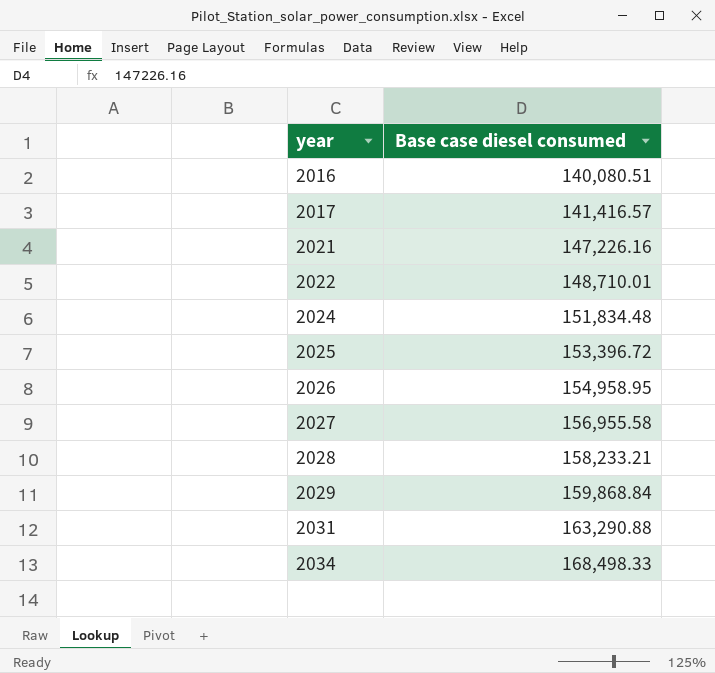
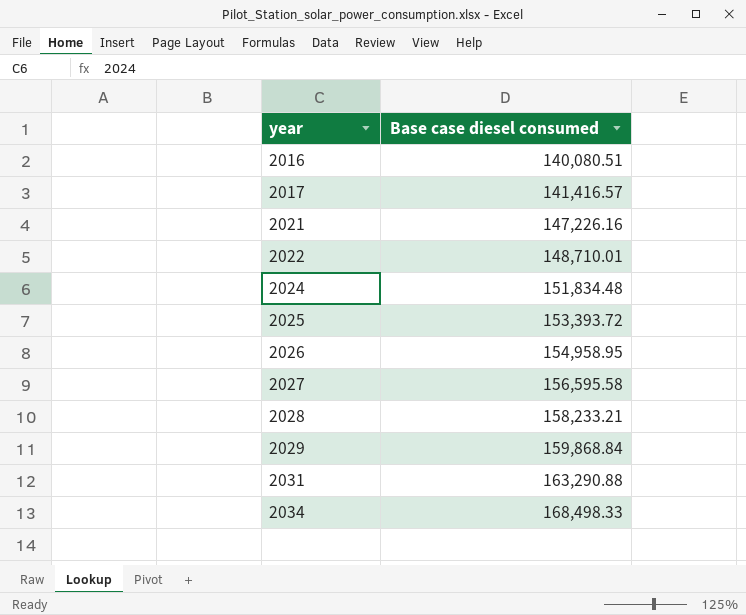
2025 | Base case diesel consumed: 153,396.72 -> 153,393.72
2027 | Base case diesel consumed: 156,955.58 -> 156,595.58

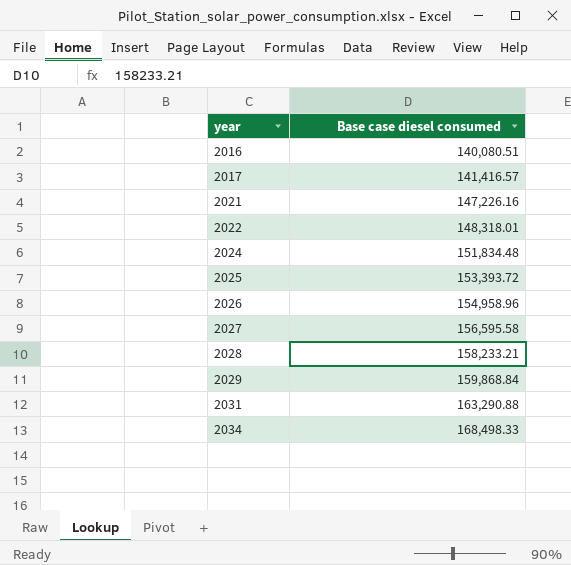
2022 | Base case diesel consumed: 148,710.01 -> 148,318.01
2026 | Base case diesel consumed: 154,958.95 -> 154,958.96

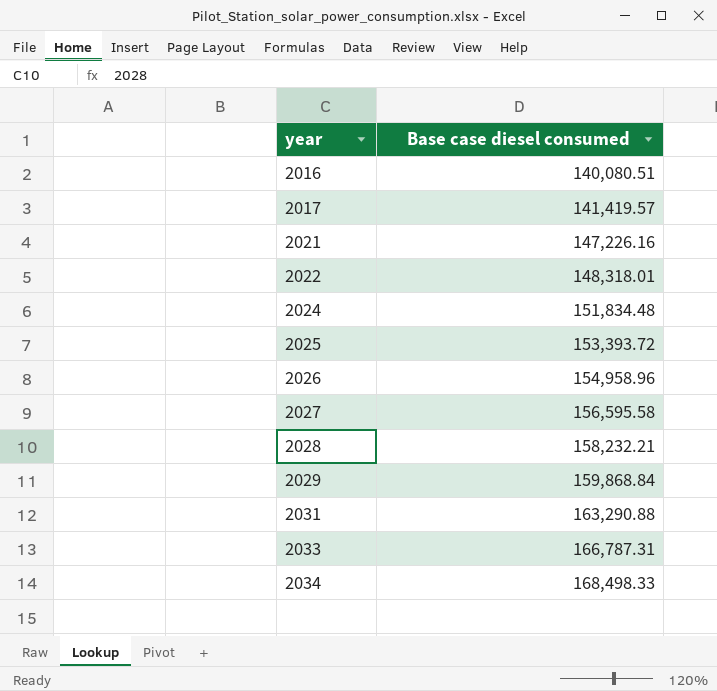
2017 | Base case diesel consumed: 141,416.57 -> 141,419.57
2028 | Base case diesel consumed: 158,233.21 -> 158,232.21
row 2033: none -> 166,787.31

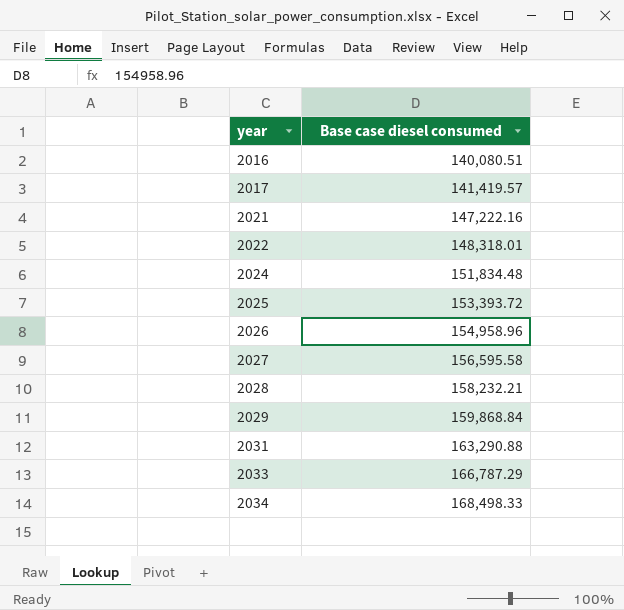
2021 | Base case diesel consumed: 147,226.16 -> 147,222.16
2033 | Base case diesel consumed: 166,787.31 -> 166,787.29

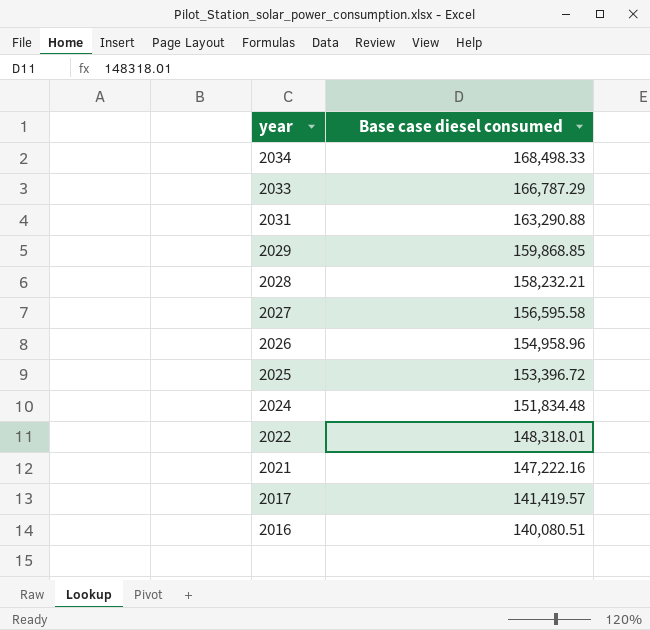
row order: year ascending -> year descending
2029 | Base case diesel consumed: 159,868.84 -> 159,868.85
2025 | Base case diesel consumed: 153,393.72 -> 153,396.72

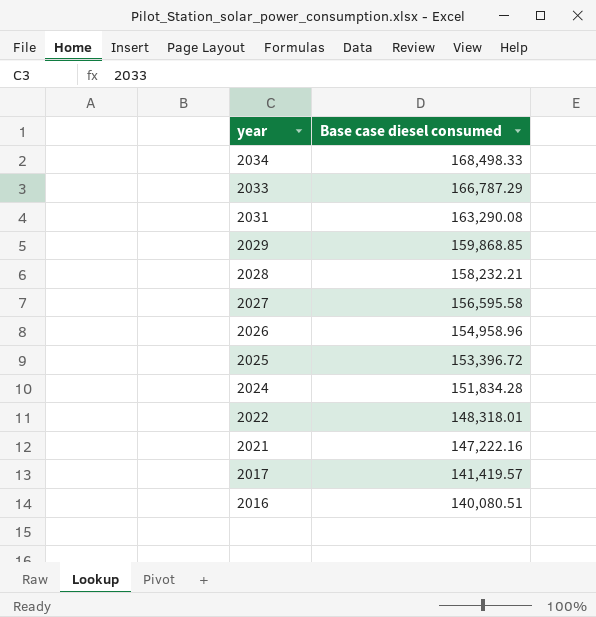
2031 | Base case diesel consumed: 163,290.88 -> 163,290.08
2024 | Base case diesel consumed: 151,834.48 -> 151,834.28

